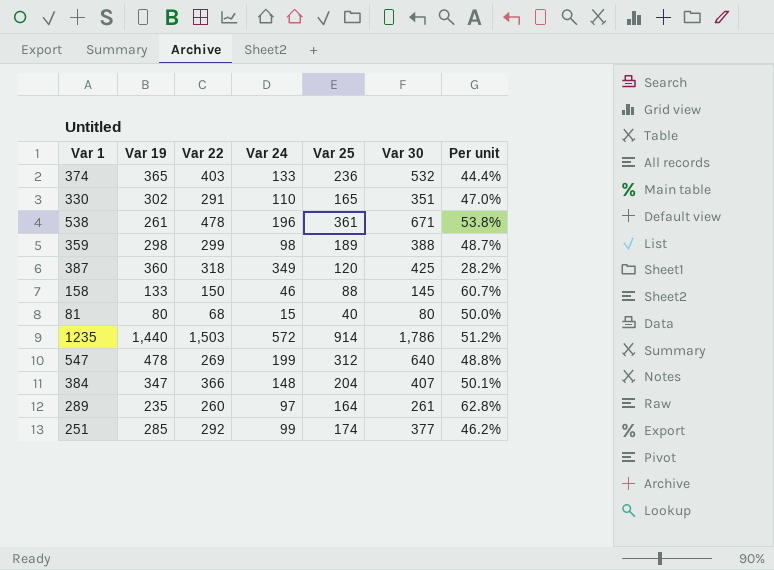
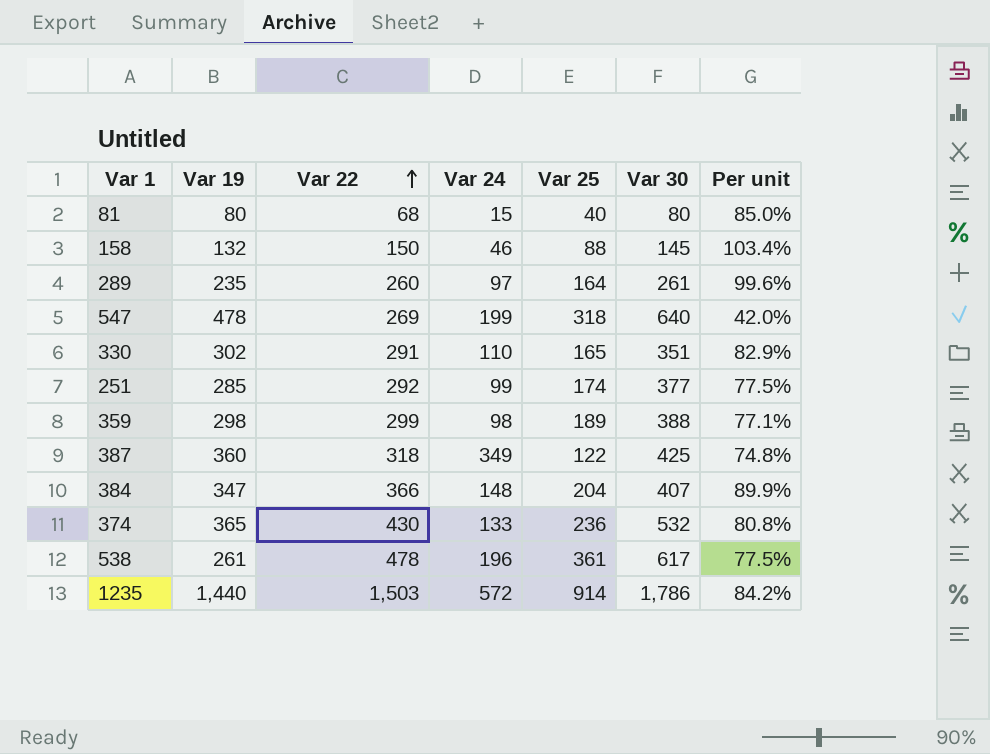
row order: none -> Var 22 ascending
column Per unit | formula: [Var 25] / [Var 30] -> [Var 22] / [Var 30]
158 | Var 19: 133 -> 132
547 | Var 25: 312 -> 318
387 | Var 25: 120 -> 122
374 | Var 22: 403 -> 430
538 | Var 30: 671 -> 617

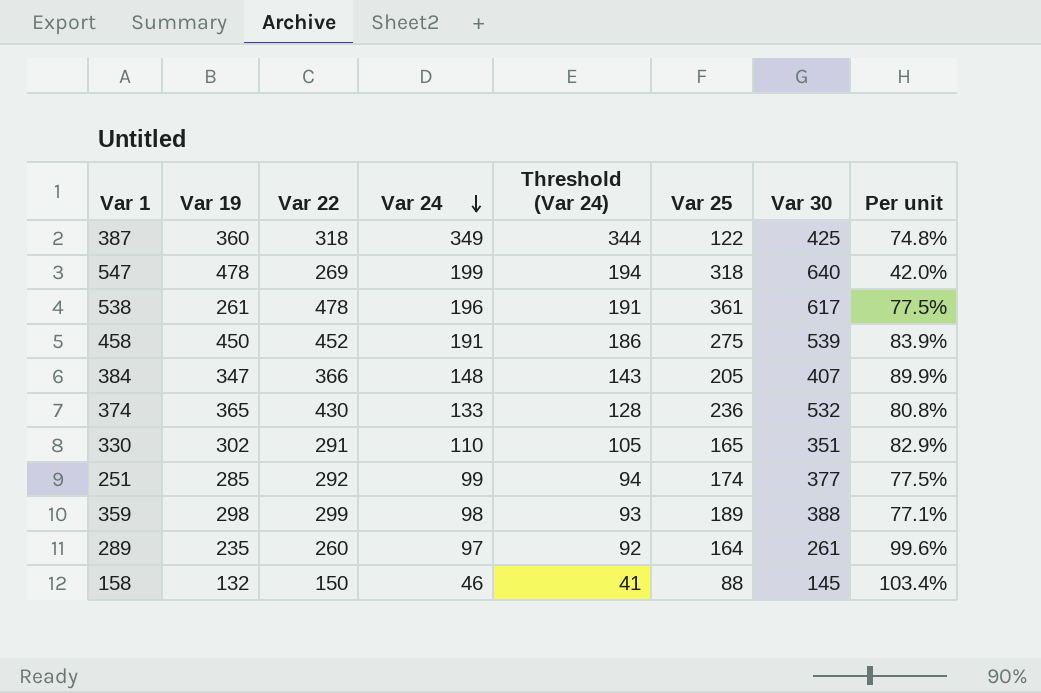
row order: Var 22 ascending -> Var 24 descending
column Threshold (Var 24) | formula: none -> [Var 24] - 5
row 81: 80 | 68 | 15 | 40 | 80 | 85.0% -> none
row 1235: 1,440 | 1,503 | 572 | 914 | 1,786 | 84.2% -> none
row 458: none -> 450 | 452 | 191 | 186 | 275 | 539 | 83.9%
384 | Var 25: 204 -> 205

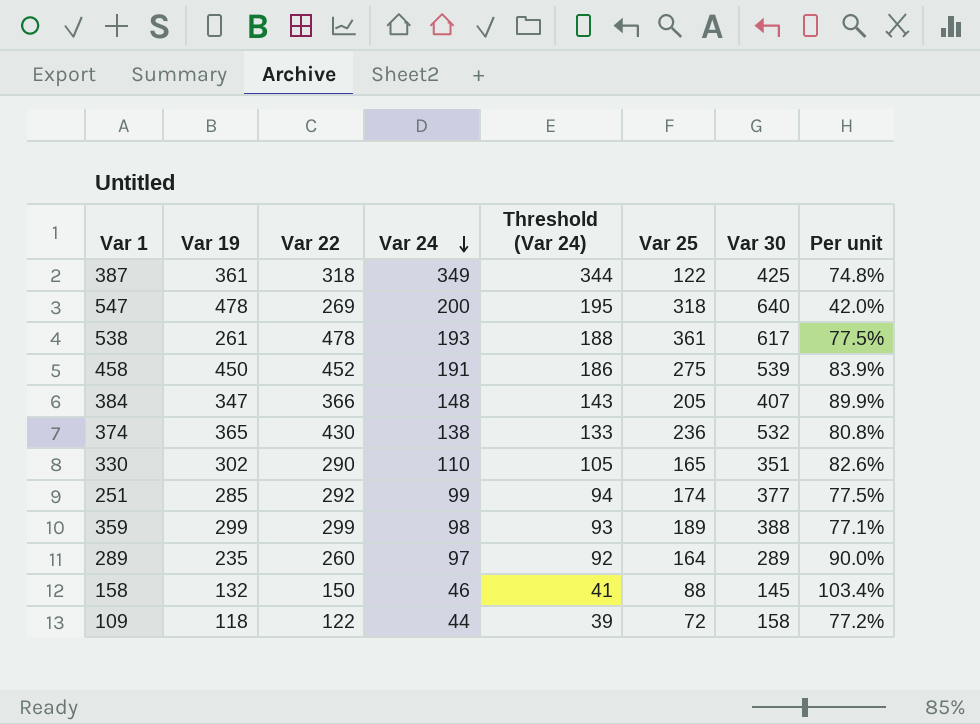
387 | Var 19: 360 -> 361
547 | Var 24: 199 -> 200
547 | Threshold (Var 24): 194 -> 195
538 | Var 24: 196 -> 193
538 | Threshold (Var 24): 191 -> 188
374 | Var 24: 133 -> 138
374 | Threshold (Var 24): 128 -> 133
330 | Var 22: 291 -> 290
330 | Per unit: 82.9% -> 82.6%
359 | Var 19: 298 -> 299
289 | Var 30: 261 -> 289
289 | Per unit: 99.6% -> 90.0%
row 109: none -> 118 | 122 | 44 | 39 | 72 | 158 | 77.2%

